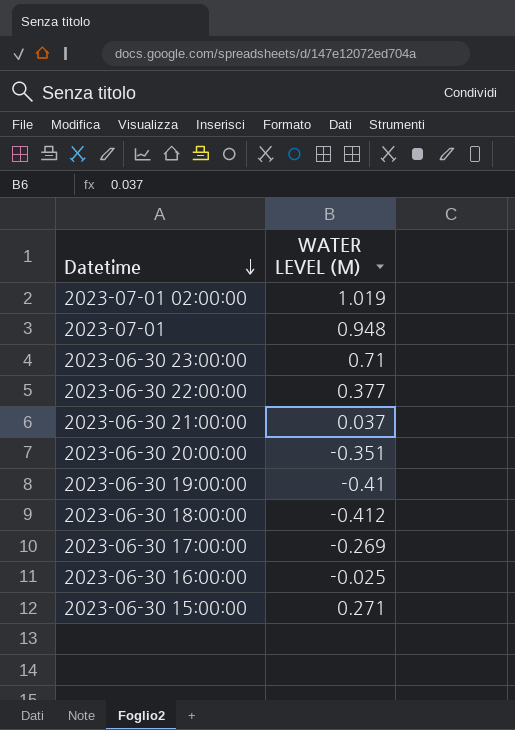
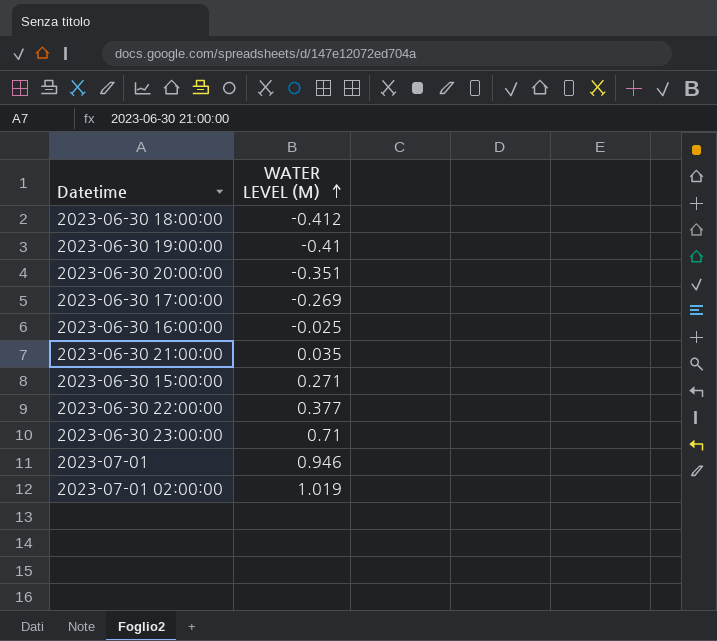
row order: Datetime descending -> WATER LEVEL (M) ascending
2023-06-30 21:00:00 | WATER LEVEL (M): 0.037 -> 0.035
2023-07-01 | WATER LEVEL (M): 0.948 -> 0.946

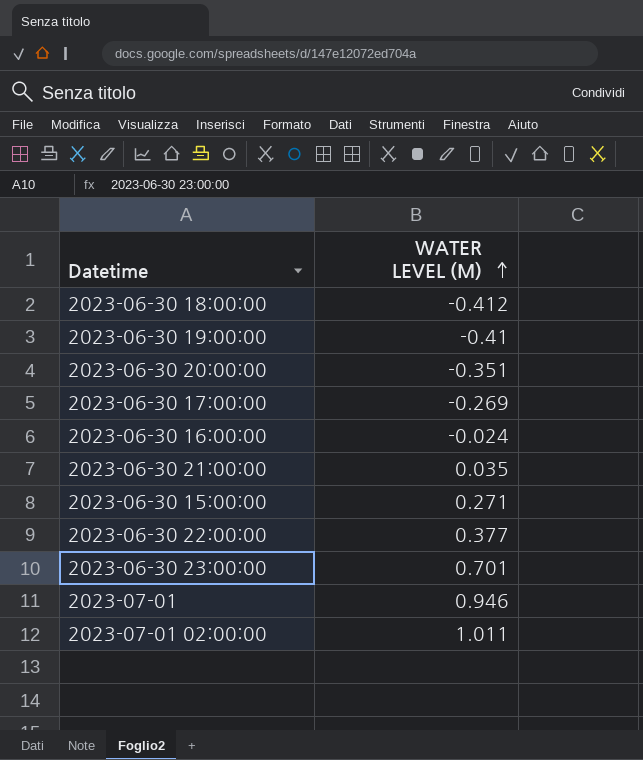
2023-06-30 16:00:00 | WATER LEVEL (M): -0.025 -> -0.024
2023-06-30 23:00:00 | WATER LEVEL (M): 0.71 -> 0.701
2023-07-01 02:00:00 | WATER LEVEL (M): 1.019 -> 1.011

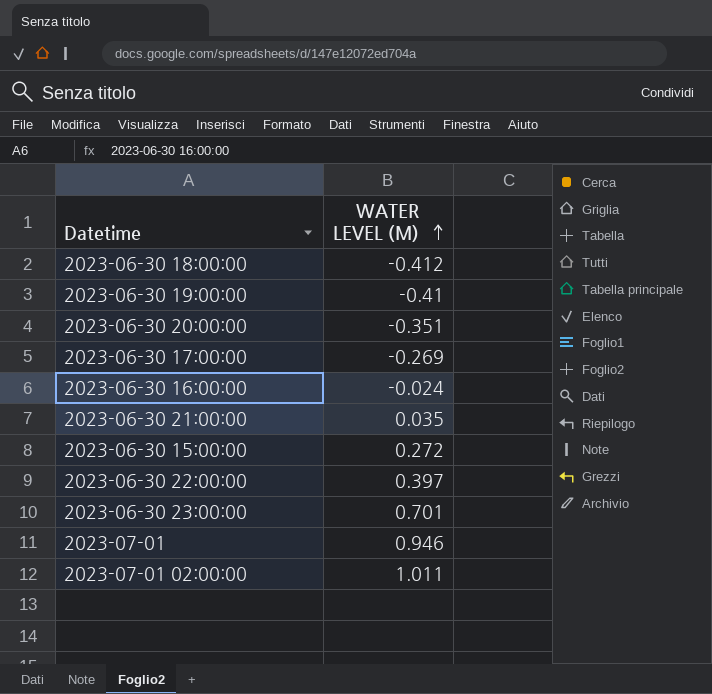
2023-06-30 15:00:00 | WATER LEVEL (M): 0.271 -> 0.272
2023-06-30 22:00:00 | WATER LEVEL (M): 0.377 -> 0.397

